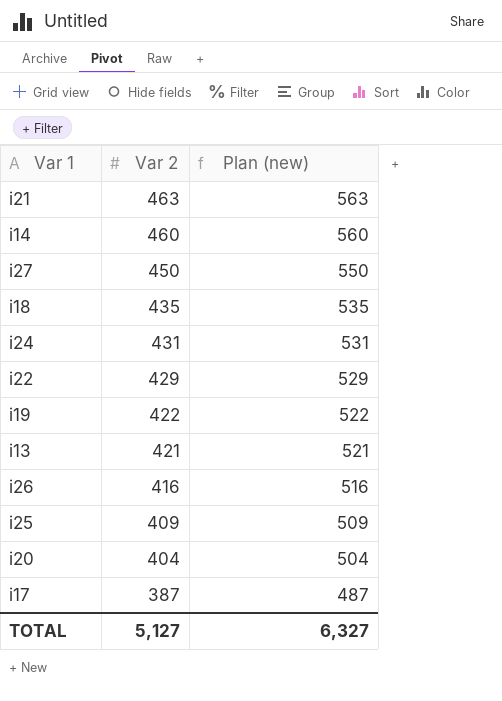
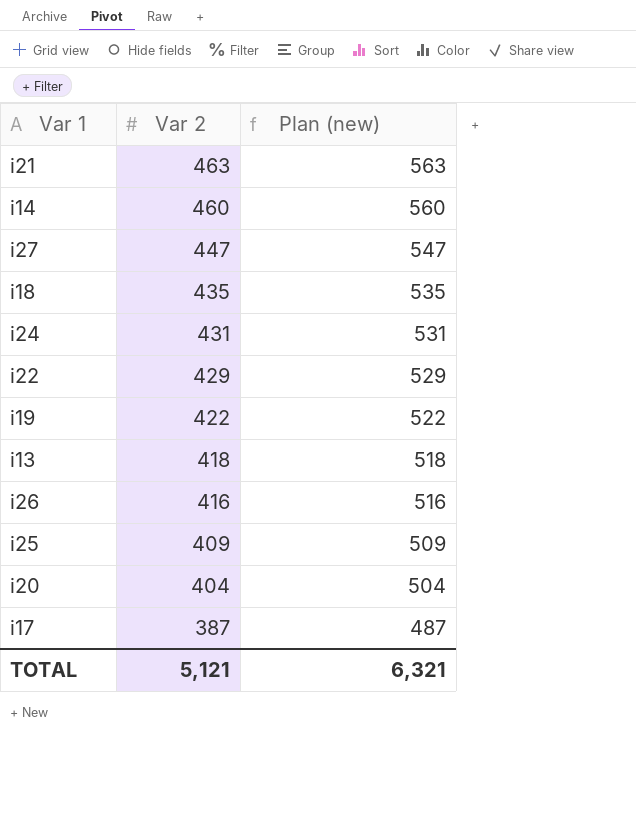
i27 | Var 2: 450 -> 447
i27 | Plan (new): 550 -> 547
i13 | Var 2: 421 -> 418
i13 | Plan (new): 521 -> 518
TOTAL | Var 2: 5,127 -> 5,121
TOTAL | Plan (new): 6,327 -> 6,321

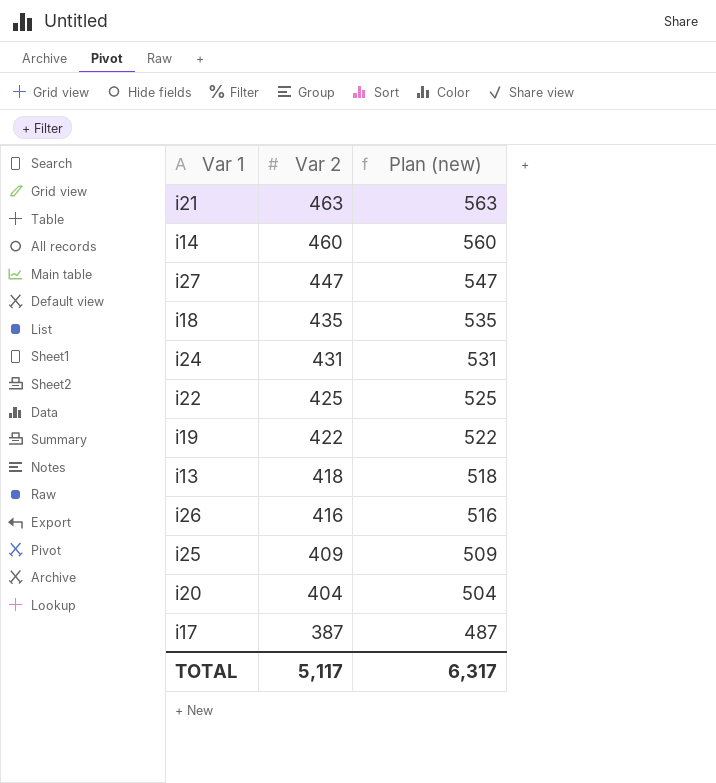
i22 | Var 2: 429 -> 425
i22 | Plan (new): 529 -> 525
TOTAL | Var 2: 5,121 -> 5,117
TOTAL | Plan (new): 6,321 -> 6,317

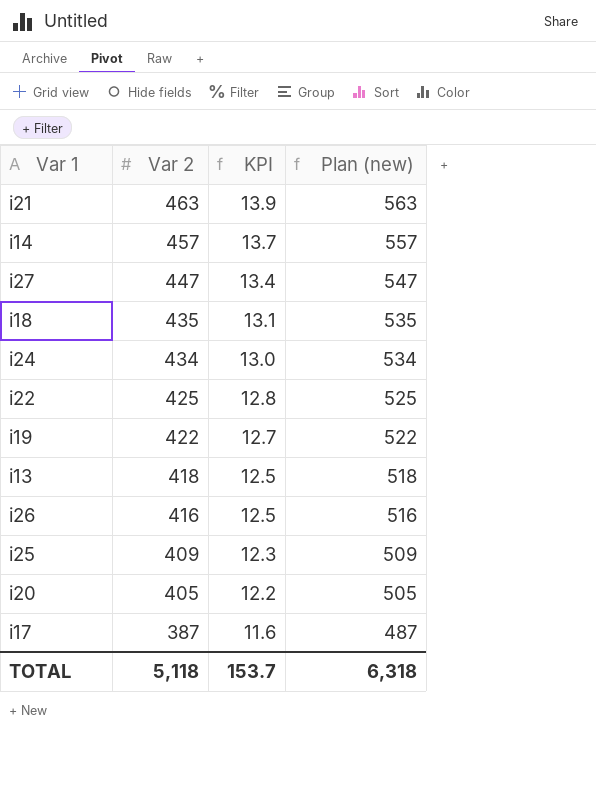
column KPI | formula: none -> [Var 2] * 0.03
i14 | Var 2: 460 -> 457
i14 | Plan (new): 560 -> 557
i24 | Var 2: 431 -> 434
i24 | Plan (new): 531 -> 534
i20 | Var 2: 404 -> 405
i20 | Plan (new): 504 -> 505
TOTAL | Var 2: 5,117 -> 5,118
TOTAL | Plan (new): 6,317 -> 6,318

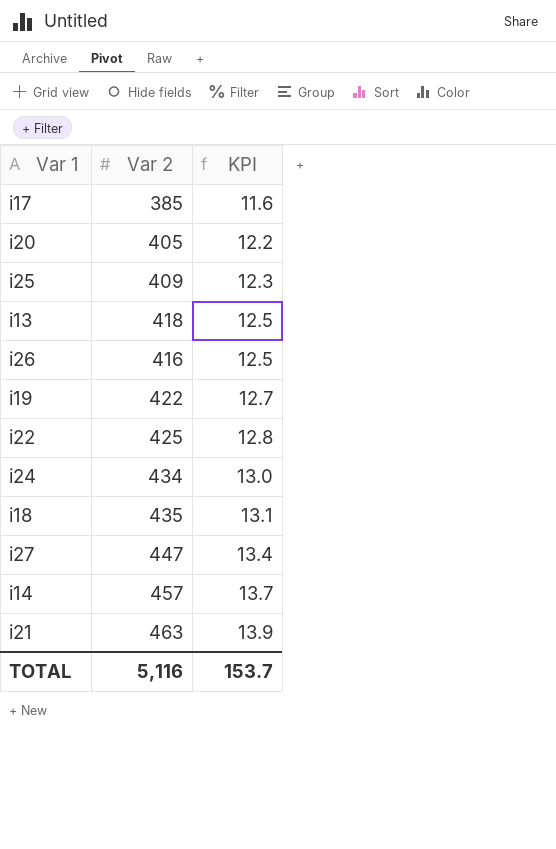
row order: Var 2 descending -> KPI ascending
column Plan (new) | formula: [Var 2] + 100 -> none
i17 | Var 2: 387 -> 385
TOTAL | Var 2: 5,118 -> 5,116

